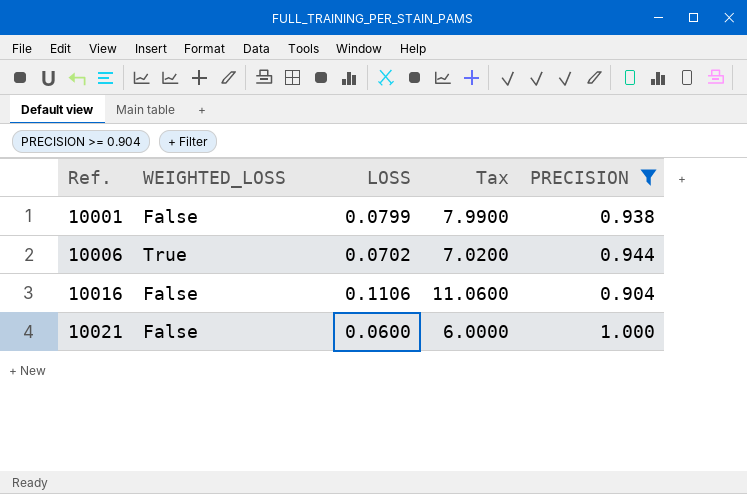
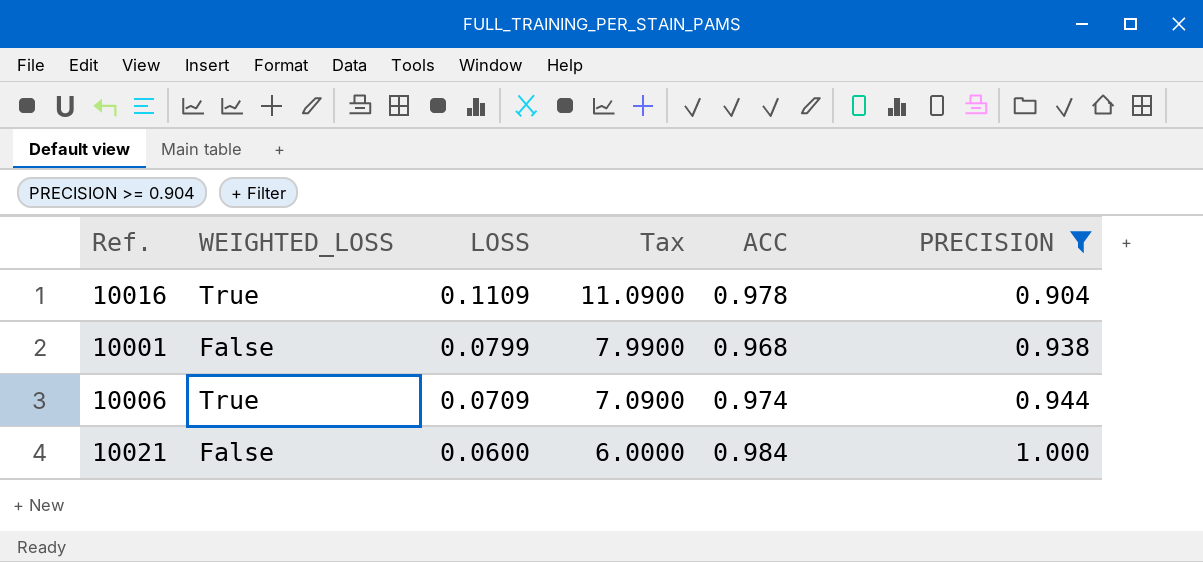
row order: Ref. ascending -> LOSS descending
column ACC | position: none -> 5
10016 | WEIGHTED_LOSS: False -> True
10016 | LOSS: 0.1106 -> 0.1109
10016 | Tax: 11.0600 -> 11.0900
10006 | LOSS: 0.0702 -> 0.0709
10006 | Tax: 7.0200 -> 7.0900

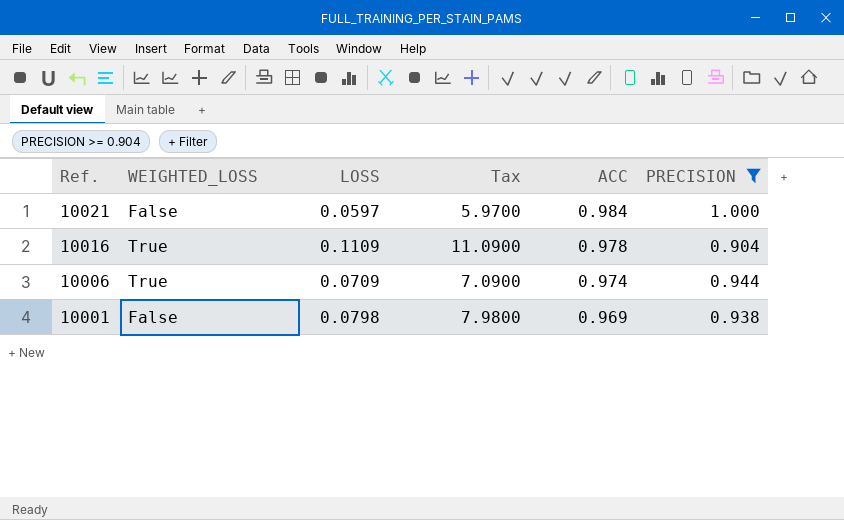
row order: LOSS descending -> Ref. descending
10021 | LOSS: 0.0600 -> 0.0597
10021 | Tax: 6.0000 -> 5.9700
10001 | LOSS: 0.0799 -> 0.0798
10001 | Tax: 7.9900 -> 7.9800
10001 | ACC: 0.968 -> 0.969

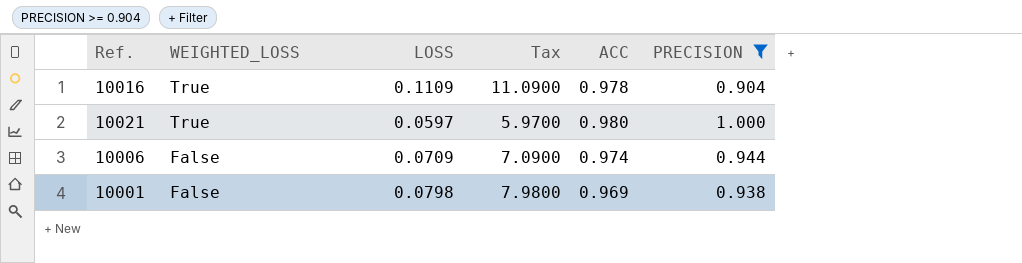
row order: Ref. descending -> WEIGHTED_LOSS descending
10021 | WEIGHTED_LOSS: False -> True
10021 | ACC: 0.984 -> 0.980
10006 | WEIGHTED_LOSS: True -> False

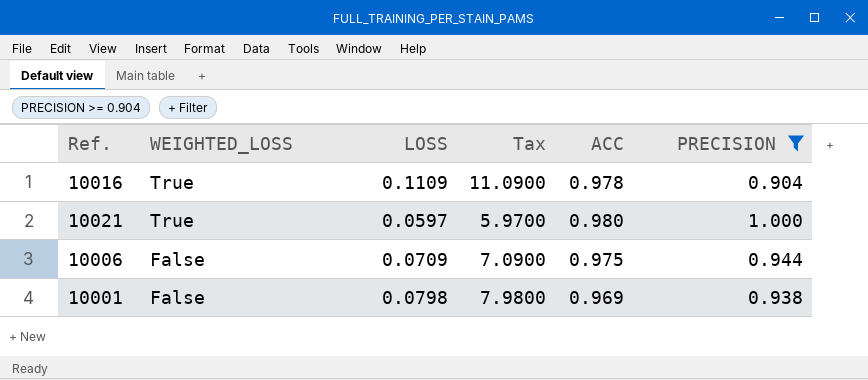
10006 | ACC: 0.974 -> 0.975

